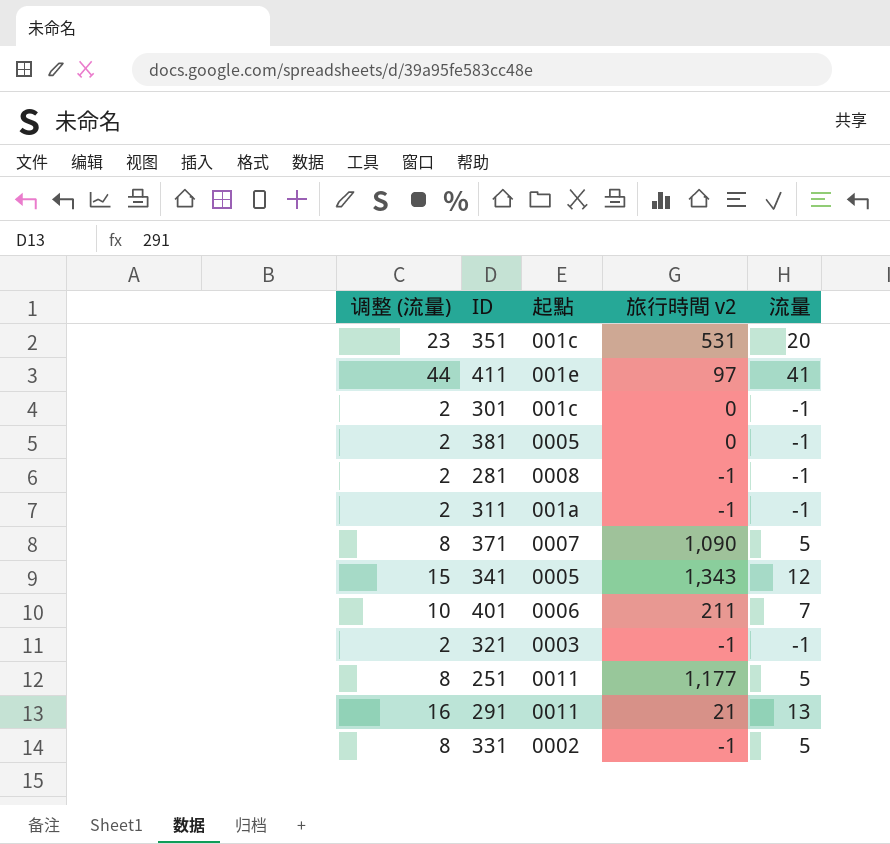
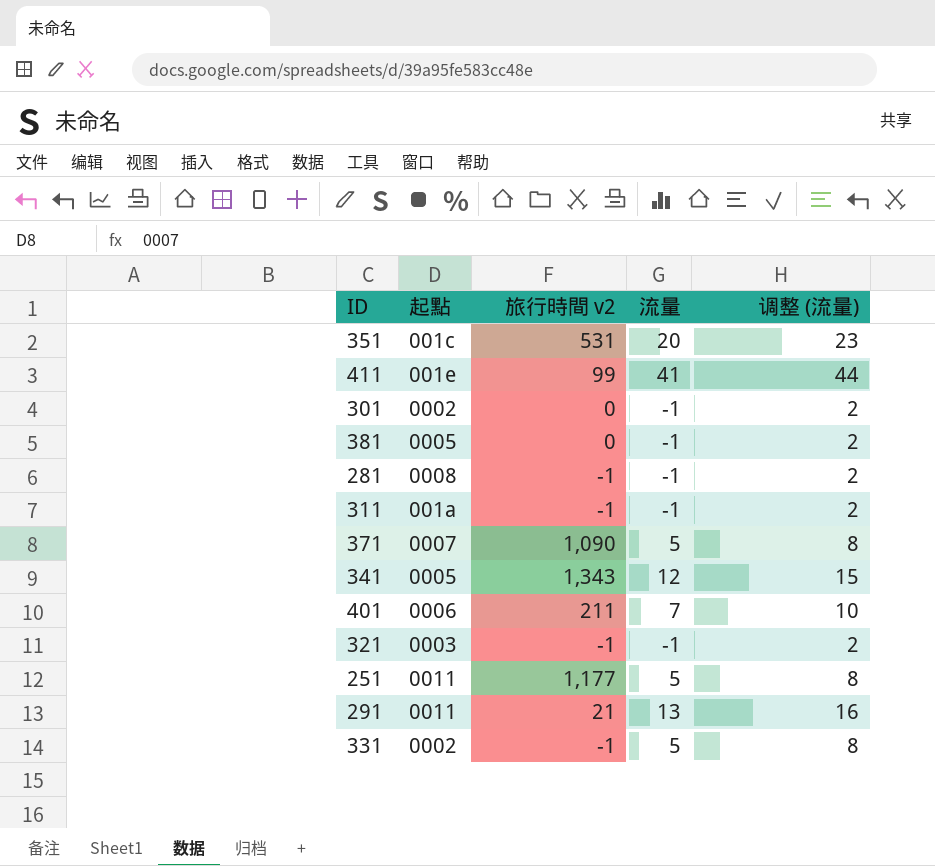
column 调整 (流量) | position: 1 -> 5
411 | 旅行時間 v2: 97 -> 99
301 | 起點: 001c -> 0002

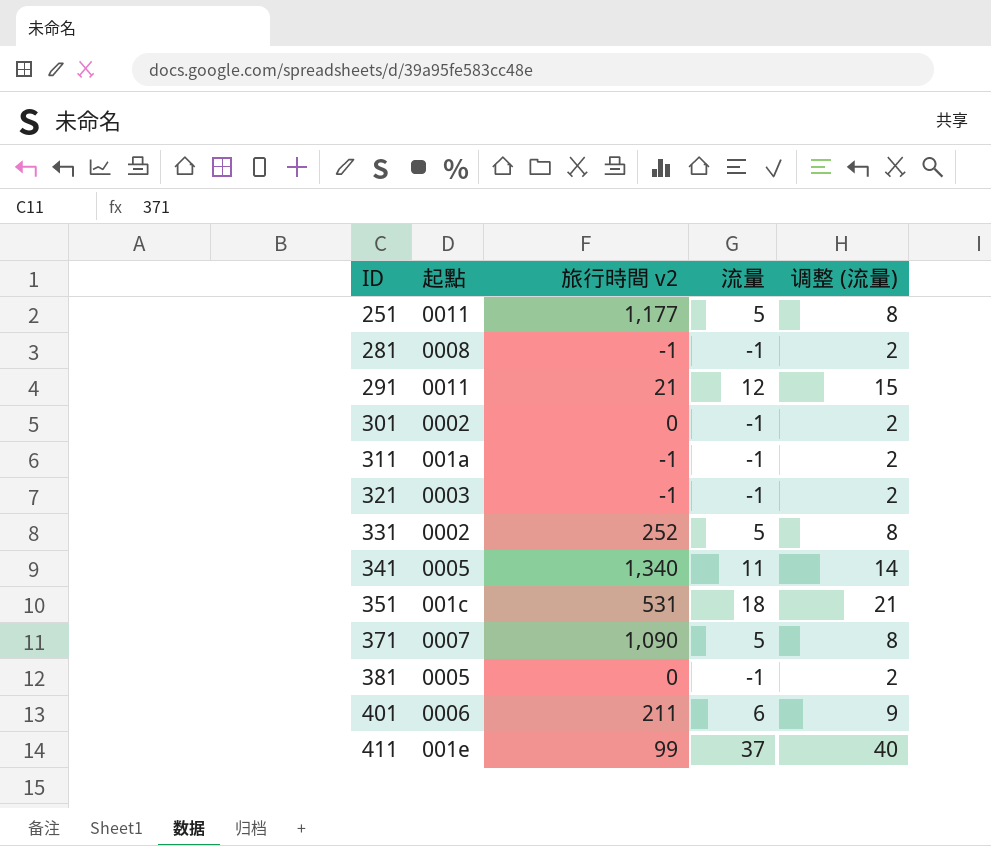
row order: none -> ID ascending
291 | 流量: 13 -> 12
291 | 调整 (流量): 16 -> 15
331 | 旅行時間 v2: -1 -> 252
341 | 旅行時間 v2: 1,343 -> 1,340
341 | 流量: 12 -> 11
341 | 调整 (流量): 15 -> 14
351 | 流量: 20 -> 18
351 | 调整 (流量): 23 -> 21
401 | 流量: 7 -> 6
401 | 调整 (流量): 10 -> 9
411 | 流量: 41 -> 37
411 | 调整 (流量): 44 -> 40

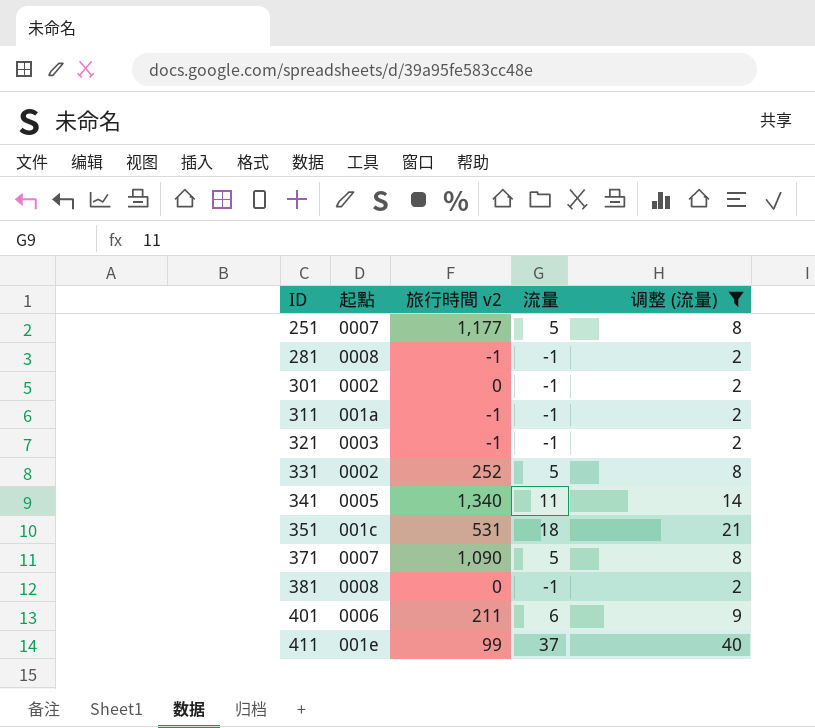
filter: none -> 调整 (流量) != 15
251 | 起點: 0011 -> 0007
381 | 起點: 0005 -> 0008

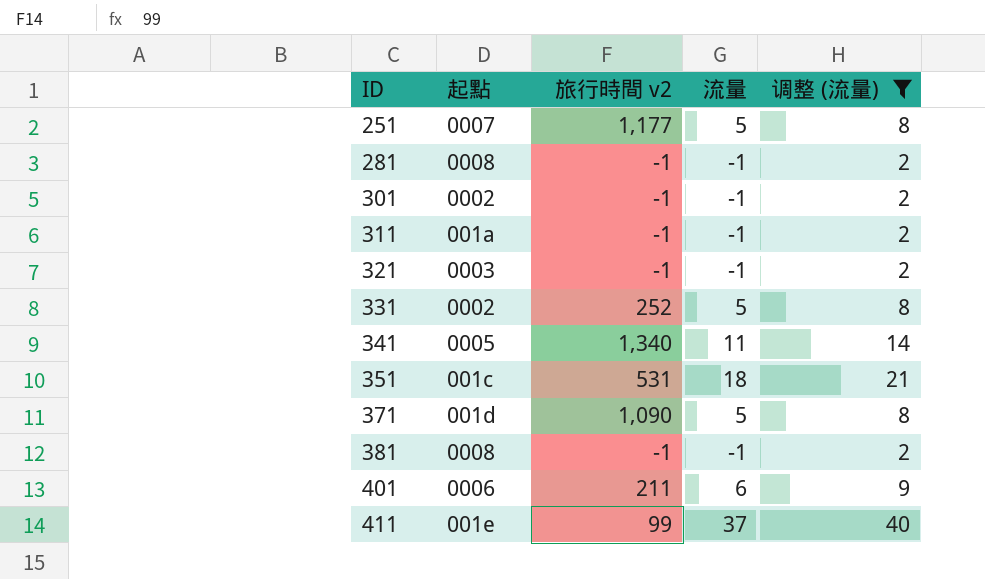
301 | 旅行時間 v2: 0 -> -1
371 | 起點: 0007 -> 001d
381 | 旅行時間 v2: 0 -> -1

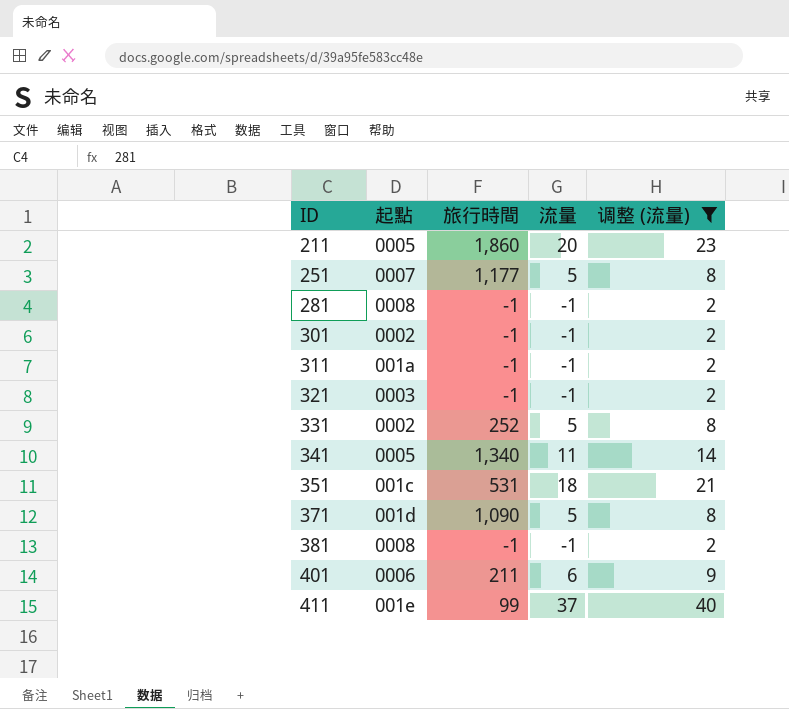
column name: 旅行時間 v2 -> 旅行時間
row 211: none -> 0005 | 1,860 | 20 | 23

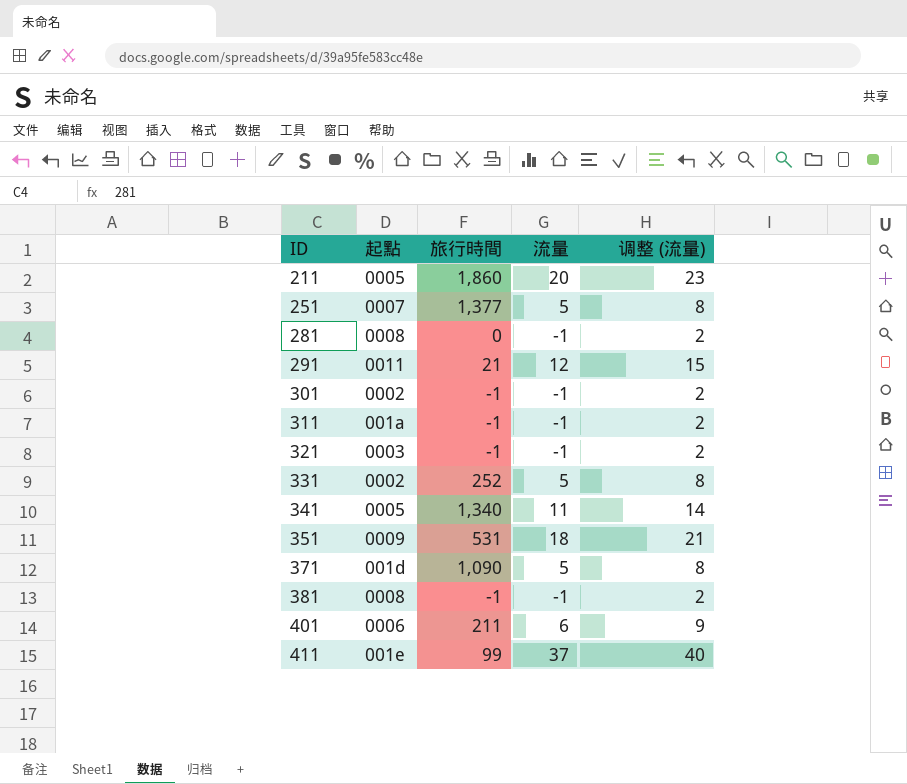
filter: 调整 (流量) != 15 -> none
251 | 旅行時間: 1,177 -> 1,377
281 | 旅行時間: -1 -> 0
351 | 起點: 001c -> 0009

